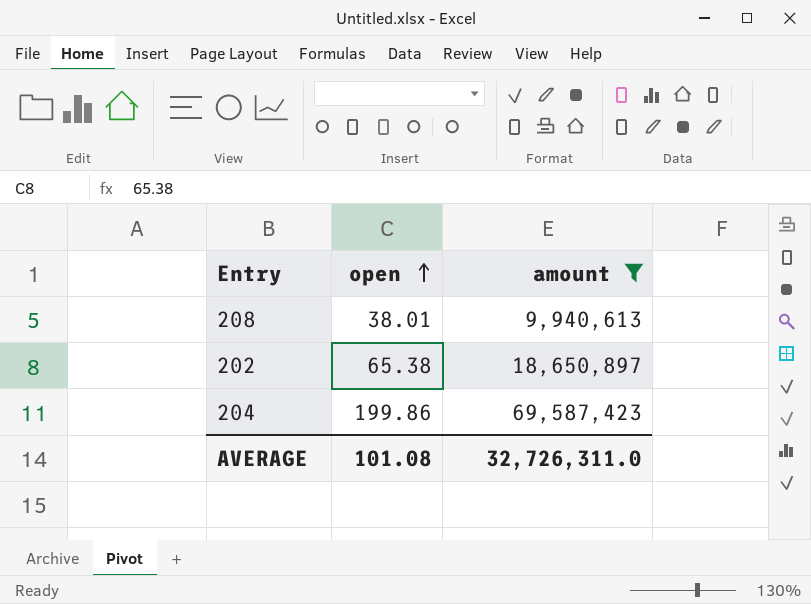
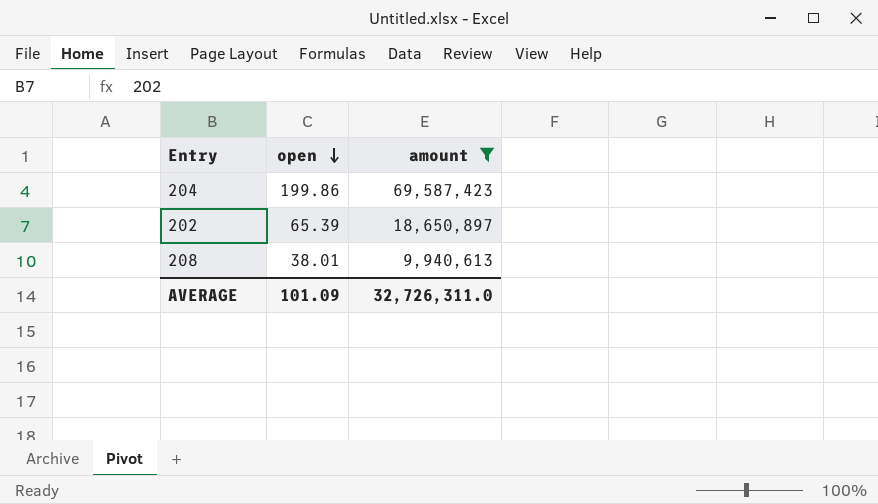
row order: open ascending -> open descending
202 | open: 65.38 -> 65.39
AVERAGE | open: 101.08 -> 101.09

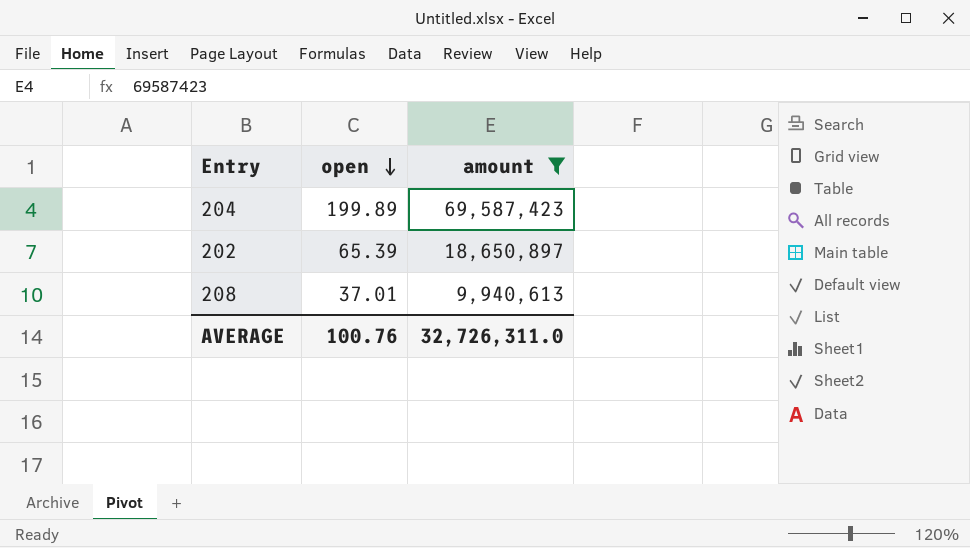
204 | open: 199.86 -> 199.89
208 | open: 38.01 -> 37.01
AVERAGE | open: 101.09 -> 100.76

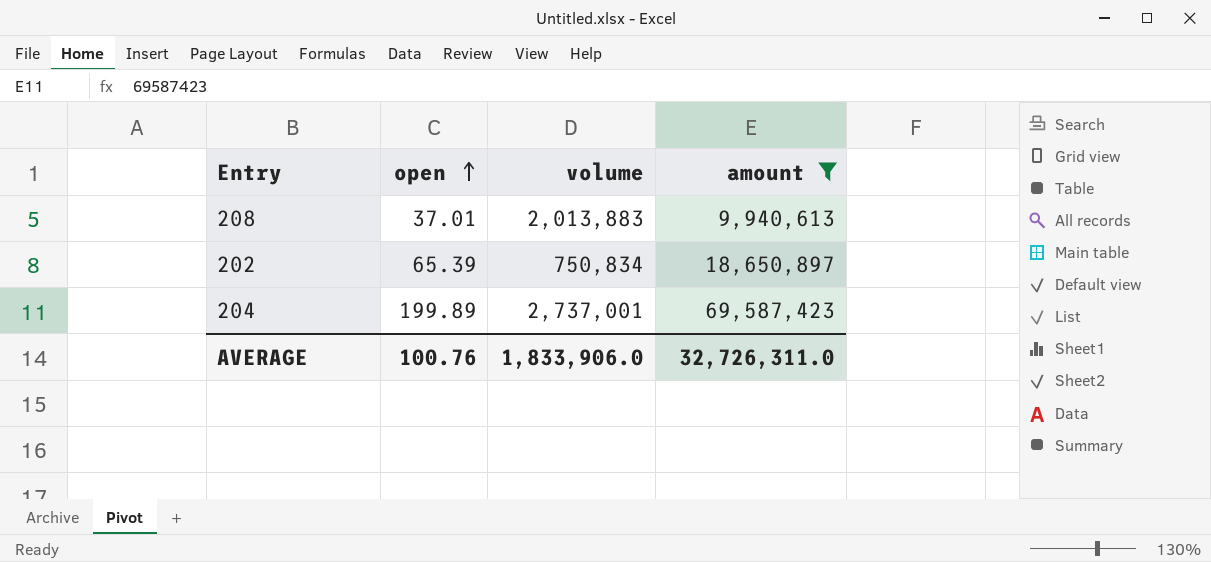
row order: open descending -> open ascending
column volume | position: none -> 3

